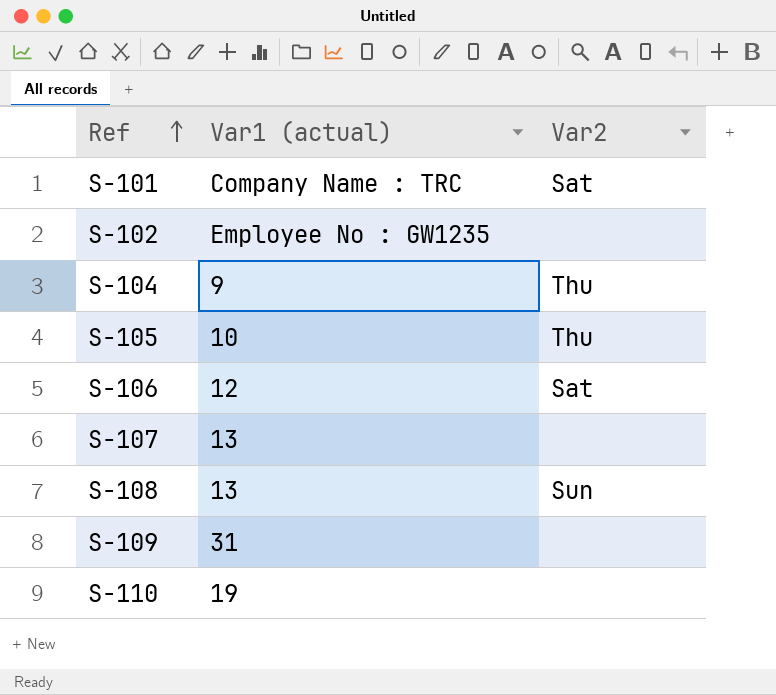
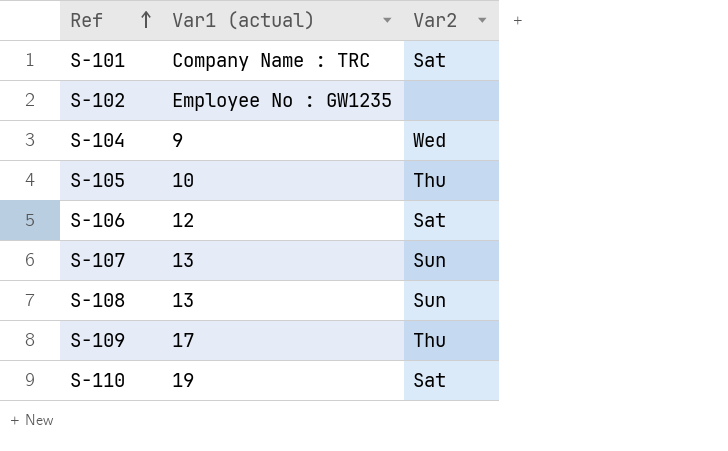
S-104 | Var2: Thu -> Wed
S-107 | Var2: none -> Sun
S-109 | Var1 (actual): 31 -> 17
S-109 | Var2: none -> Thu
S-110 | Var2: none -> Sat

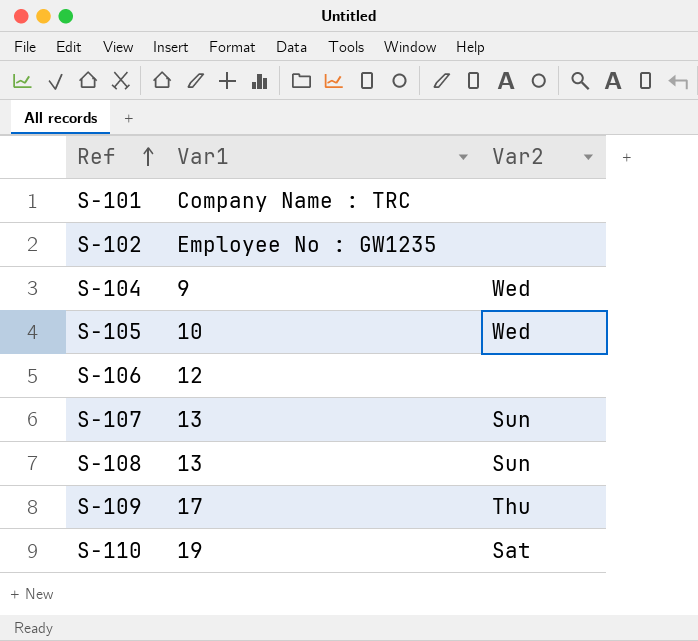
column name: Var1 (actual) -> Var1
S-101 | Var2: Sat -> none
S-105 | Var2: Thu -> Wed
S-106 | Var2: Sat -> none

